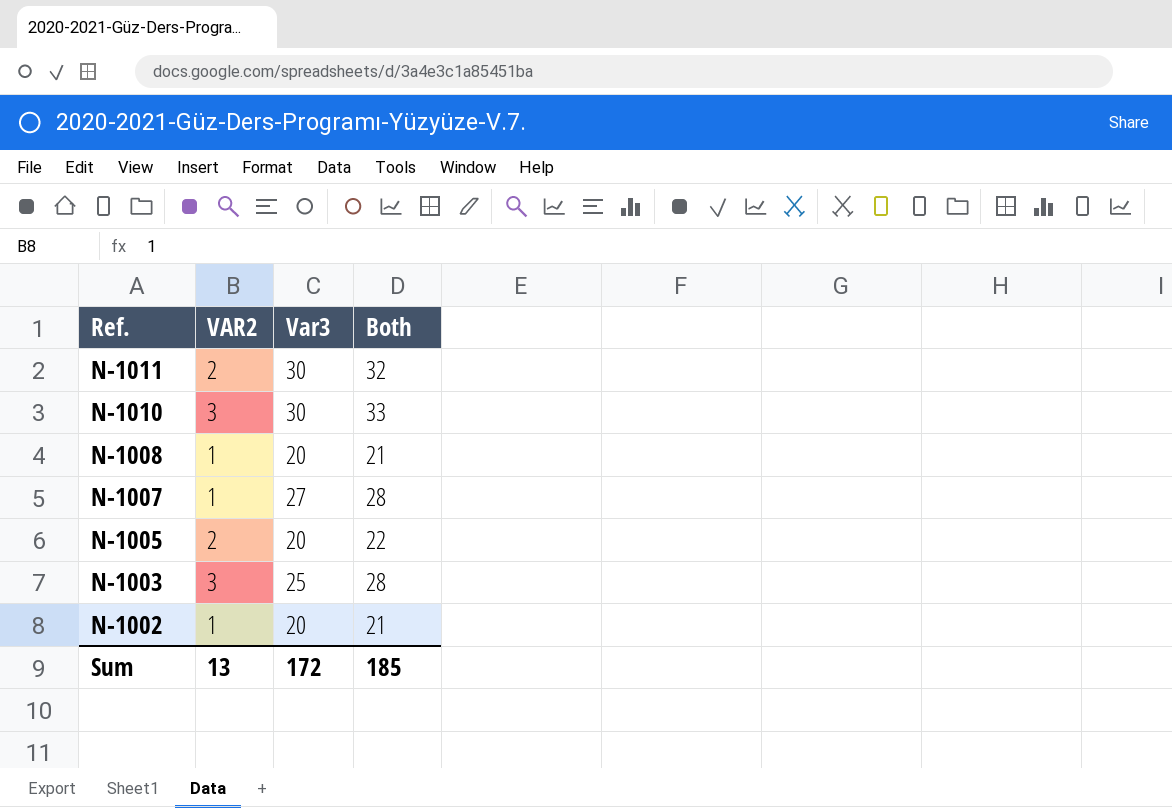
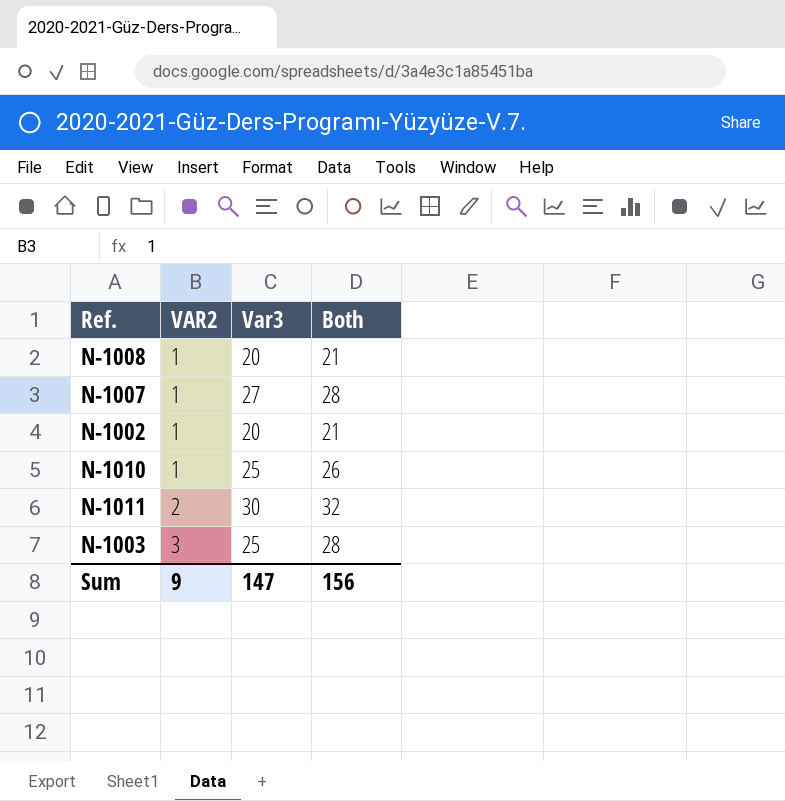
row order: Ref. descending -> VAR2 ascending
row N-1005: 2 | 20 | 22 -> none
N-1010 | VAR2: 3 -> 1
N-1010 | Var3: 30 -> 25
N-1010 | Both: 33 -> 26
Sum | VAR2: 13 -> 9
Sum | Var3: 172 -> 147
Sum | Both: 185 -> 156

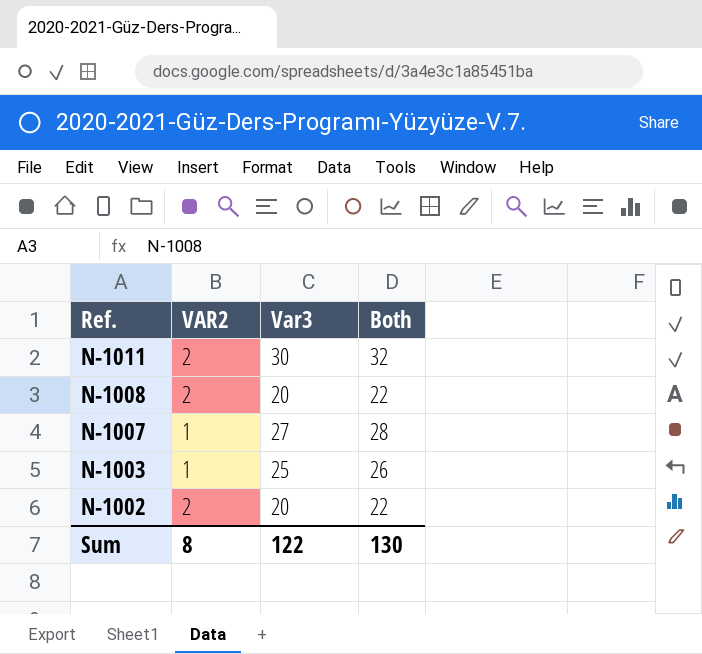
row order: VAR2 ascending -> Ref. descending
row N-1010: 1 | 25 | 26 -> none
N-1008 | VAR2: 1 -> 2
N-1008 | Both: 21 -> 22
N-1003 | VAR2: 3 -> 1
N-1003 | Both: 28 -> 26
N-1002 | VAR2: 1 -> 2
N-1002 | Both: 21 -> 22
Sum | VAR2: 9 -> 8
Sum | Var3: 147 -> 122
Sum | Both: 156 -> 130

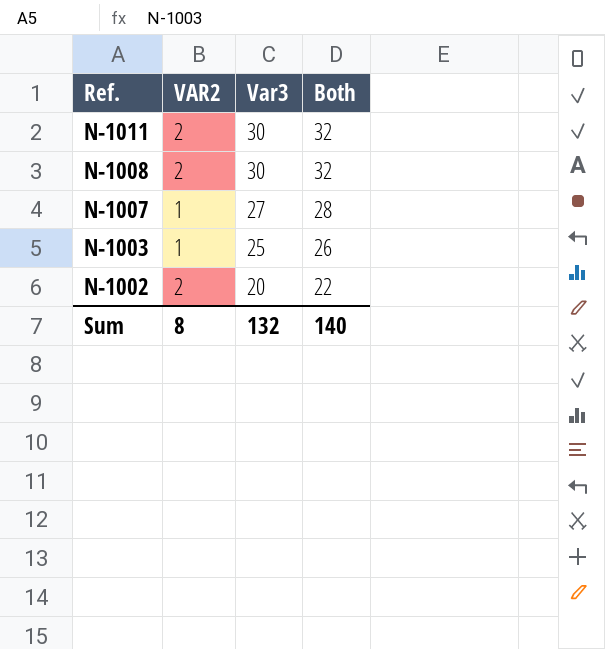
N-1008 | Var3: 20 -> 30
N-1008 | Both: 22 -> 32
Sum | Var3: 122 -> 132
Sum | Both: 130 -> 140

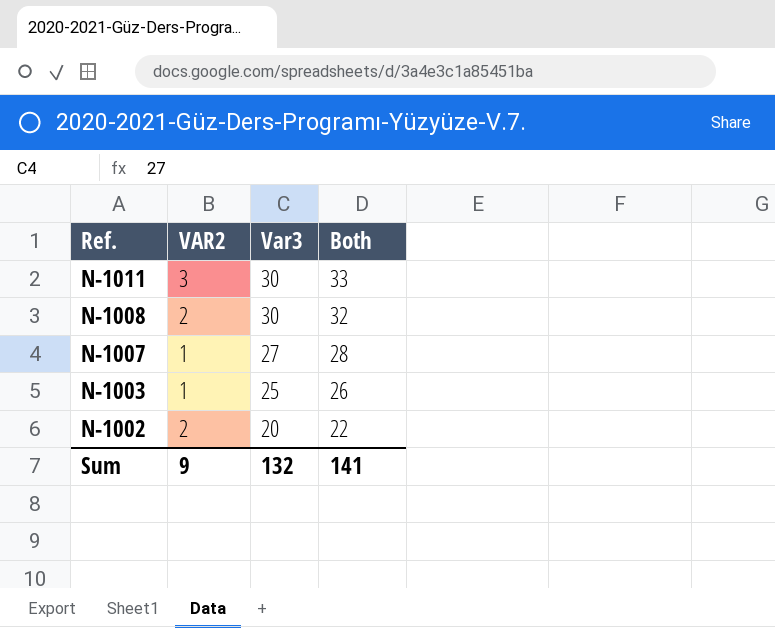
N-1011 | VAR2: 2 -> 3
N-1011 | Both: 32 -> 33
Sum | VAR2: 8 -> 9
Sum | Both: 140 -> 141

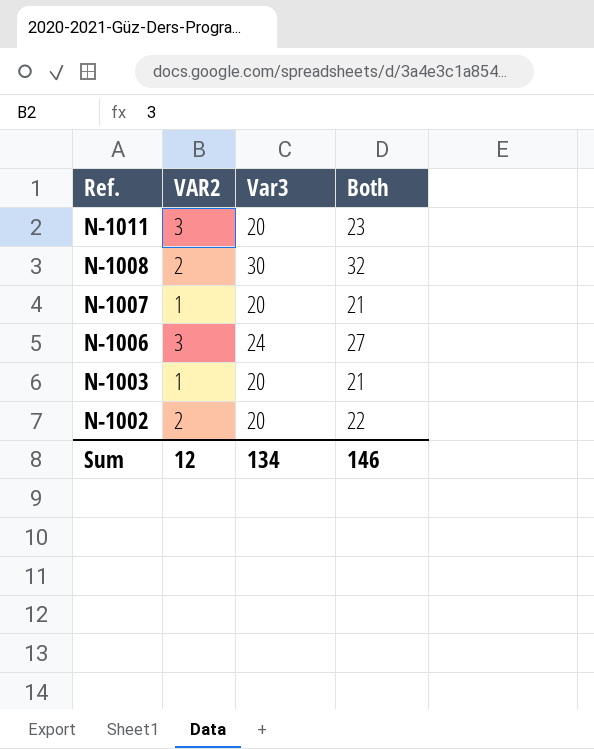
N-1011 | Var3: 30 -> 20
N-1011 | Both: 33 -> 23
N-1007 | Var3: 27 -> 20
N-1007 | Both: 28 -> 21
row N-1006: none -> 3 | 24 | 27
N-1003 | Var3: 25 -> 20
N-1003 | Both: 26 -> 21
Sum | VAR2: 9 -> 12
Sum | Var3: 132 -> 134
Sum | Both: 141 -> 146

